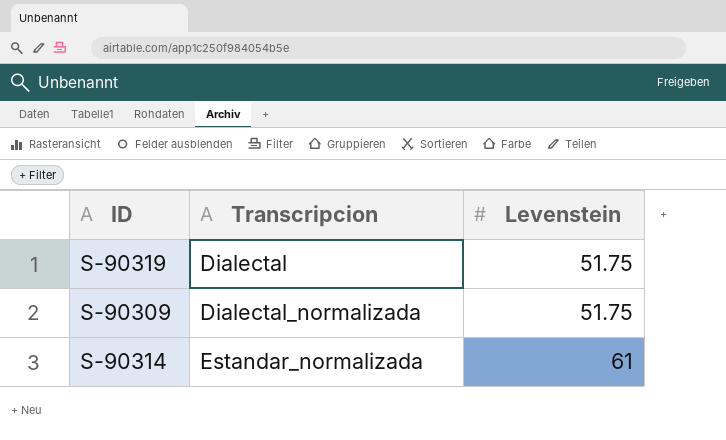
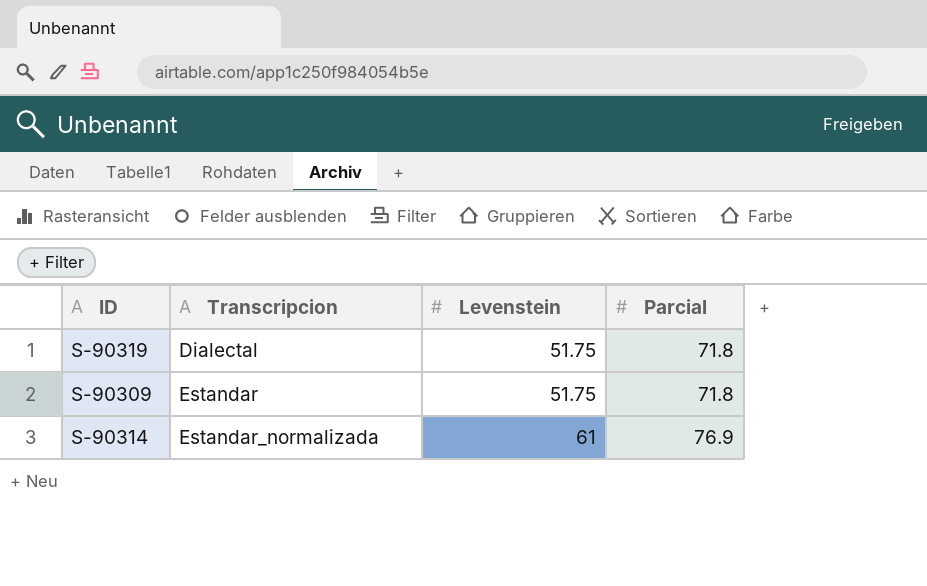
column Parcial | position: none -> 4
S-90309 | Transcripcion: Dialectal_normalizada -> Estandar

